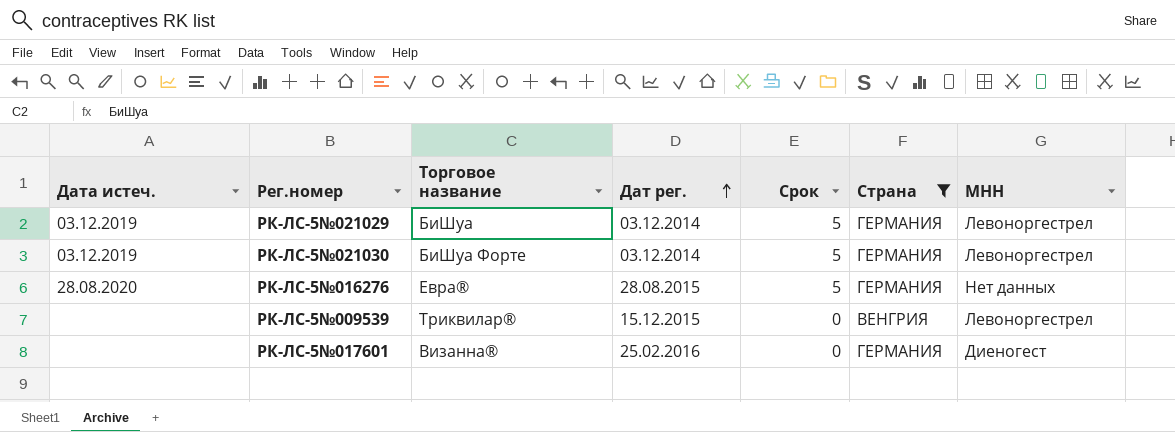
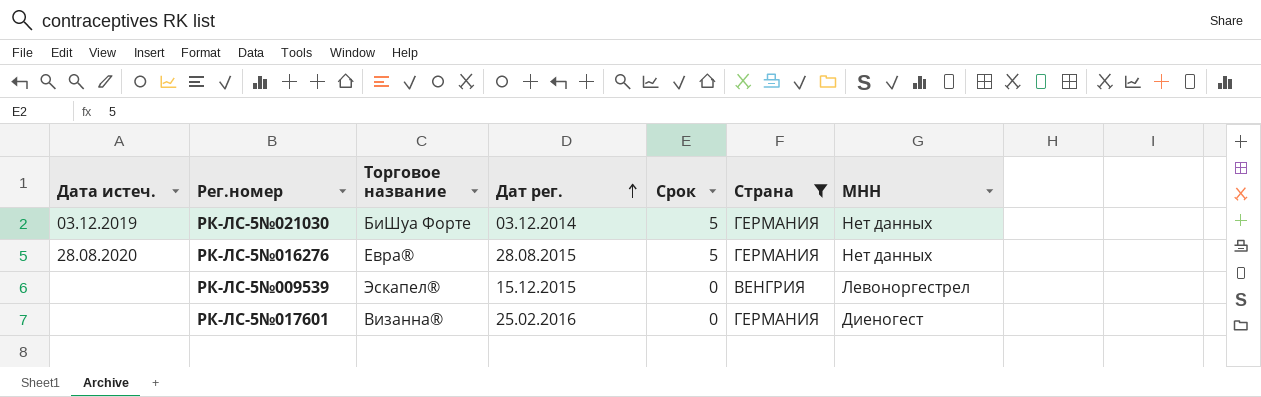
row РК-ЛС-5№021029: 03.12.2019 | БиШуа | 03.12.2014 | 5 | ГЕРМАНИЯ | Левоноргестрел -> none
РК-ЛС-5№021030 | МНН: Левоноргестрел -> Нет данных
РК-ЛС-5№009539 | Торговое название: Триквилар® -> Эскапел®

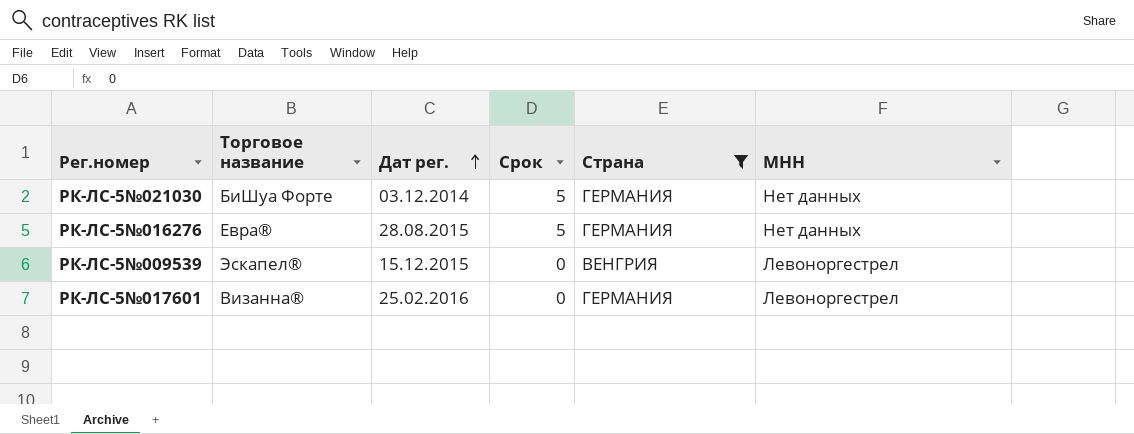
column Дата истеч. | position: 1 -> none
РК-ЛС-5№017601 | МНН: Диеногест -> Левоноргестрел

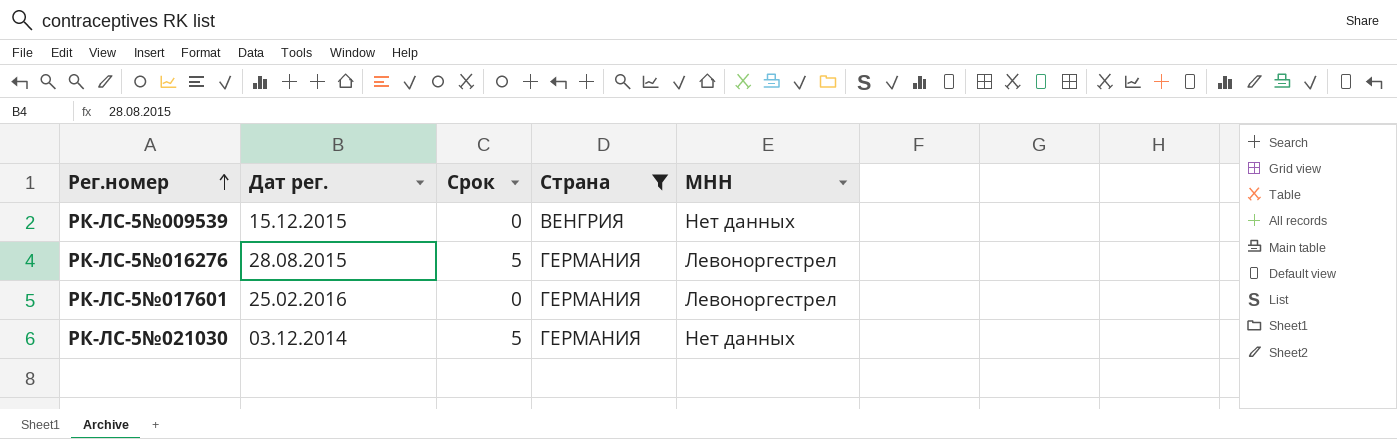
row order: Дат рег. ascending -> Рег.номер ascending
column Торговое название | position: 2 -> none
РК-ЛС-5№009539 | МНН: Левоноргестрел -> Нет данных
РК-ЛС-5№016276 | МНН: Нет данных -> Левоноргестрел

